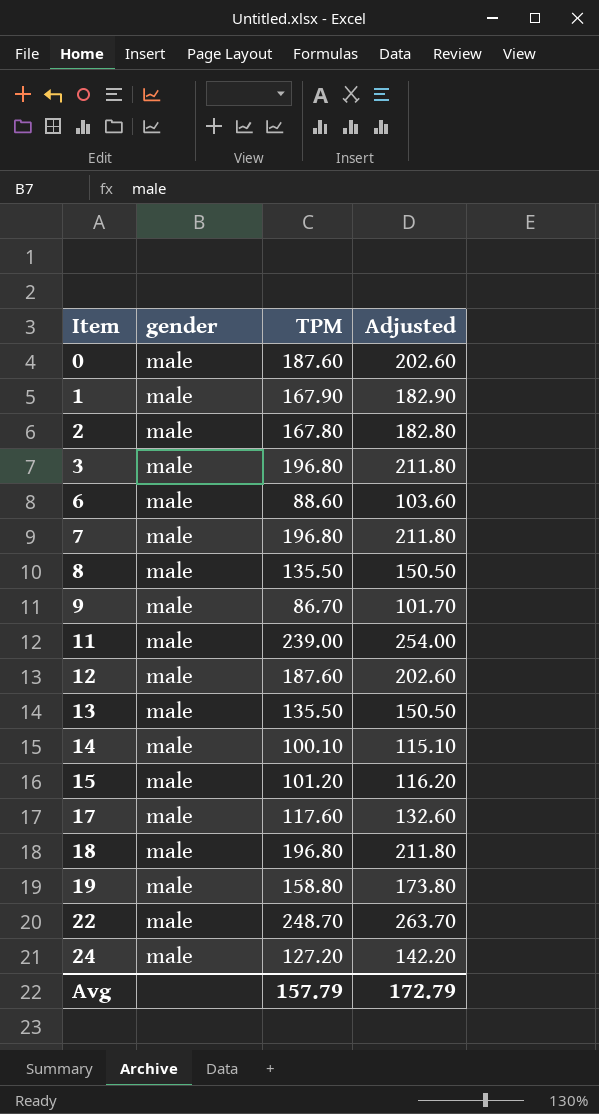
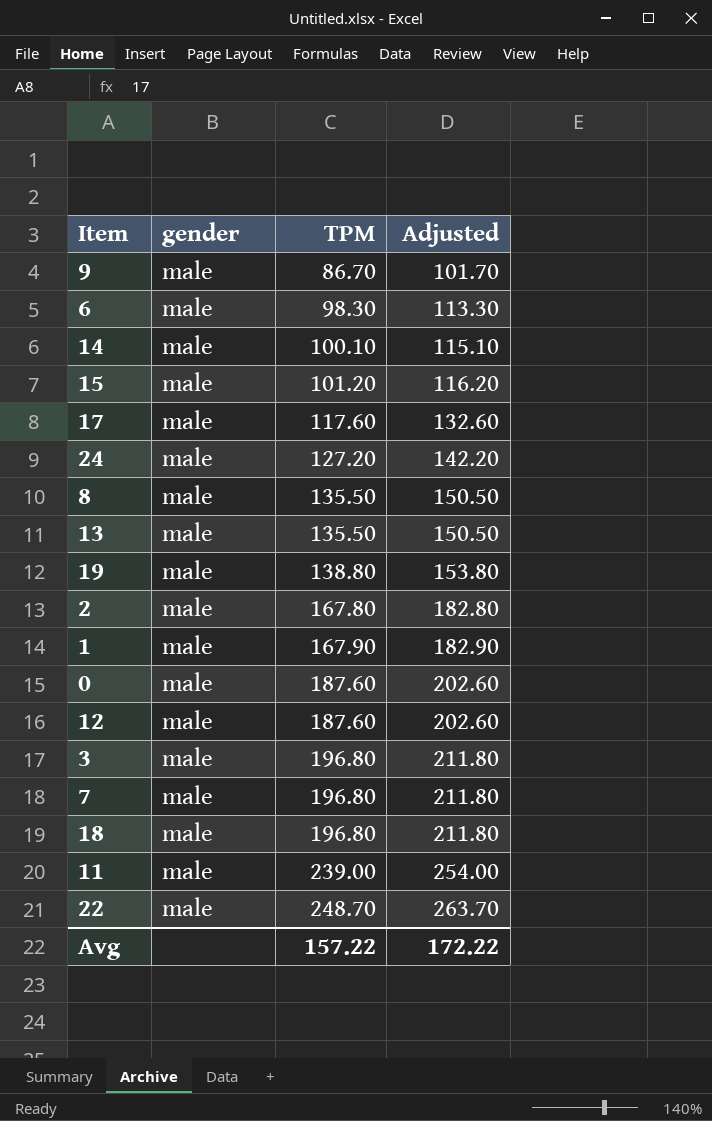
row order: Item ascending -> TPM ascending
6 | TPM: 88.60 -> 98.30
6 | Adjusted: 103.60 -> 113.30
19 | TPM: 158.80 -> 138.80
19 | Adjusted: 173.80 -> 153.80
Avg | TPM: 157.79 -> 157.22
Avg | Adjusted: 172.79 -> 172.22

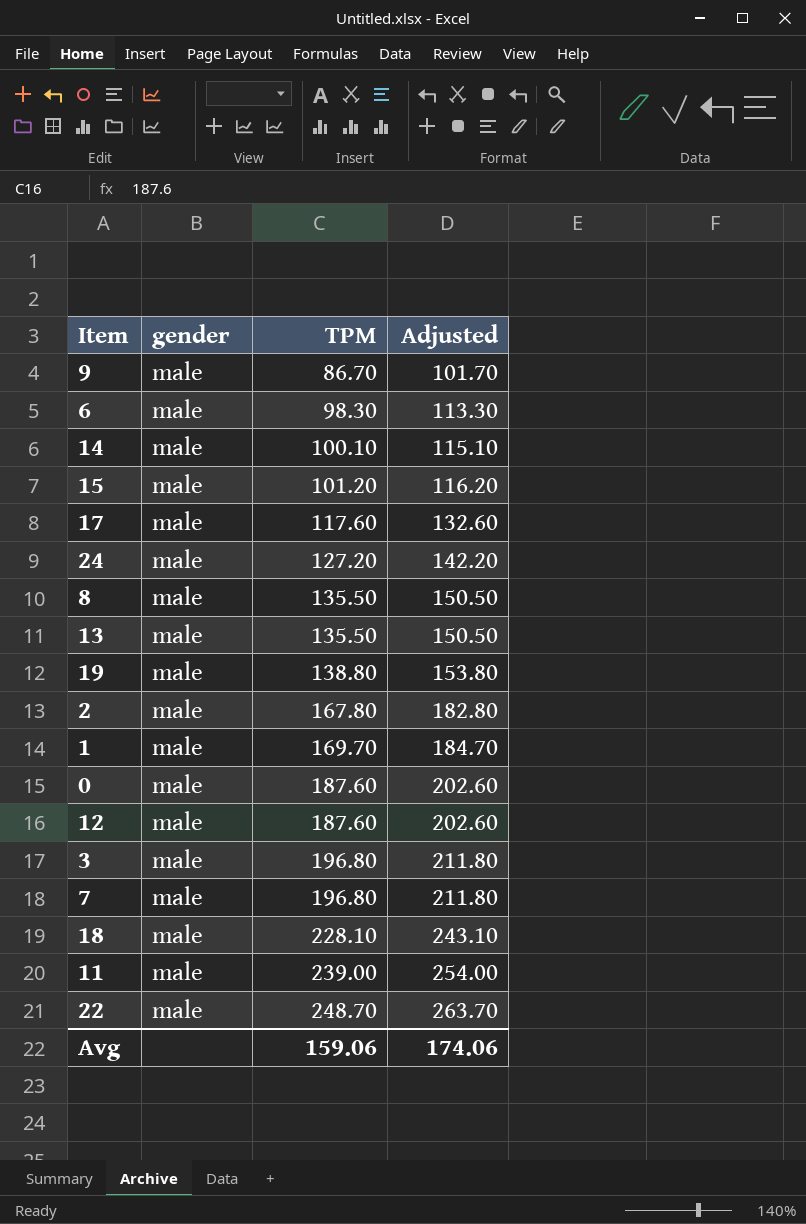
1 | TPM: 167.90 -> 169.70
1 | Adjusted: 182.90 -> 184.70
18 | TPM: 196.80 -> 228.10
18 | Adjusted: 211.80 -> 243.10
Avg | TPM: 157.22 -> 159.06
Avg | Adjusted: 172.22 -> 174.06

